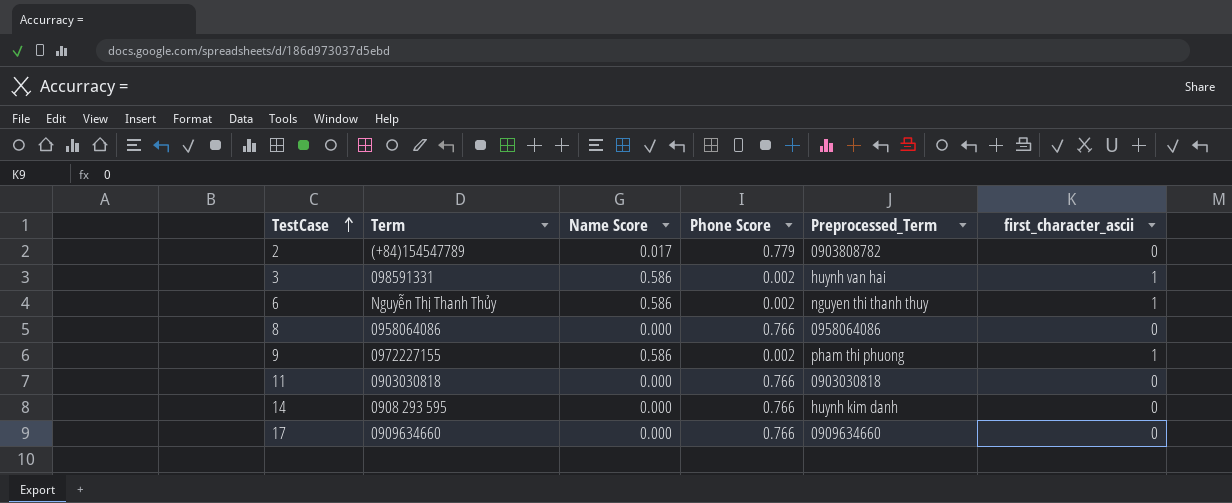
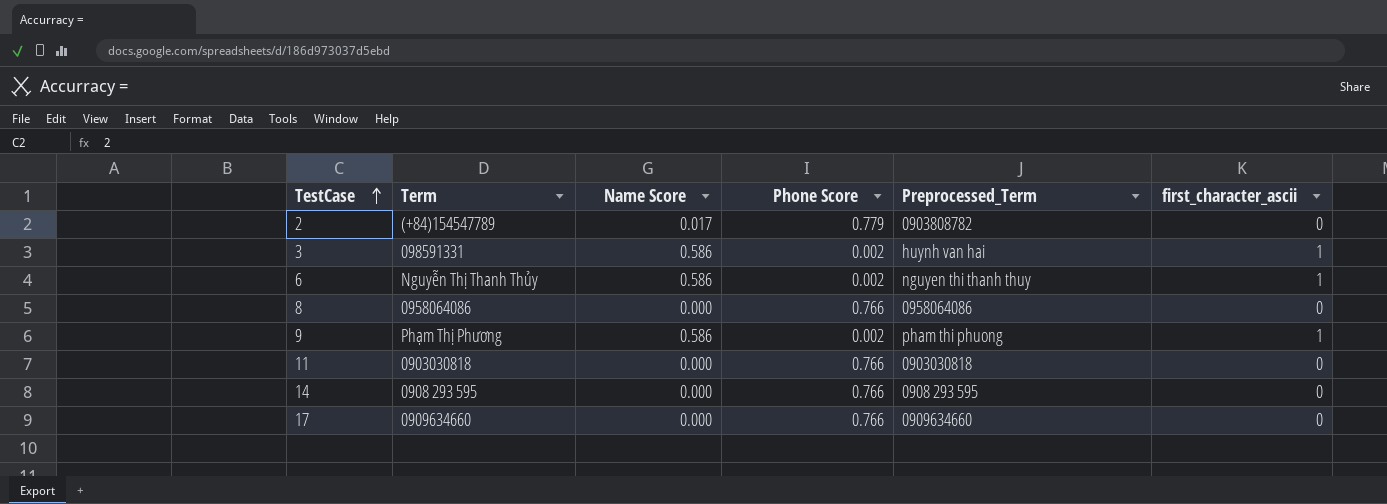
9 | Term: 0972227155 -> Phạm Thị Phương
14 | Preprocessed_Term: huynh kim danh -> 0908 293 595

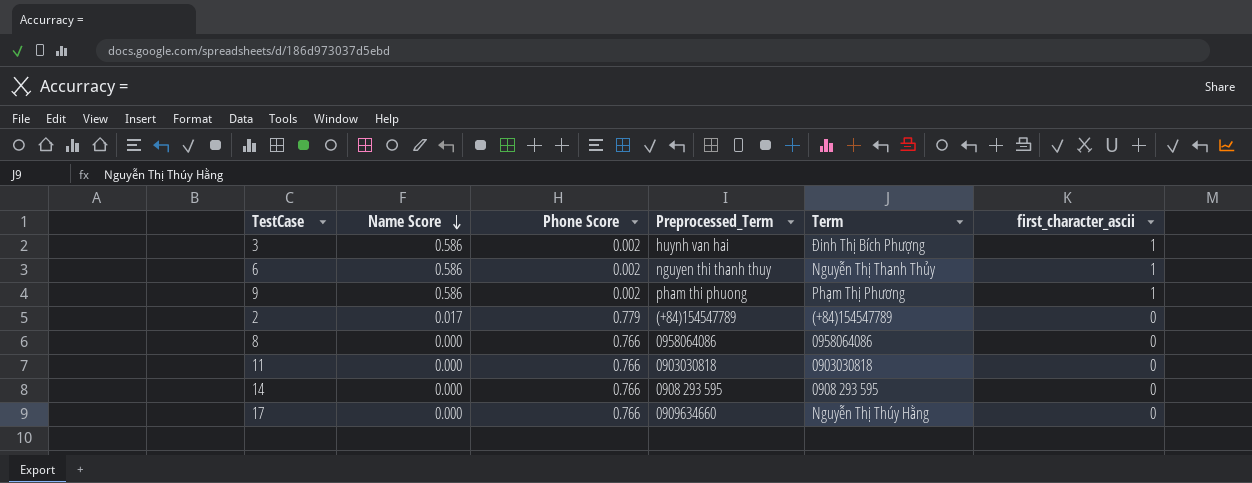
row order: TestCase ascending -> Name Score descending
column Term | position: 2 -> 5
3 | Term: 098591331 -> Đinh Thị Bích Phượng
2 | Preprocessed_Term: 0903808782 -> (+84)154547789
17 | Term: 0909634660 -> Nguyễn Thị Thúy Hằng

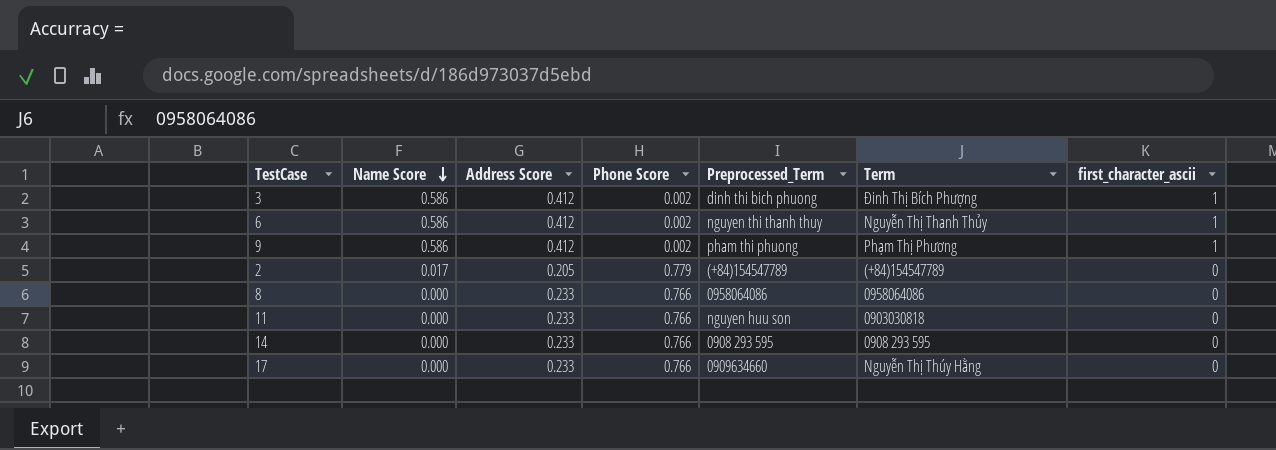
column Address Score | position: none -> 3
3 | Preprocessed_Term: huynh van hai -> dinh thi bich phuong
11 | Preprocessed_Term: 0903030818 -> nguyen huu son

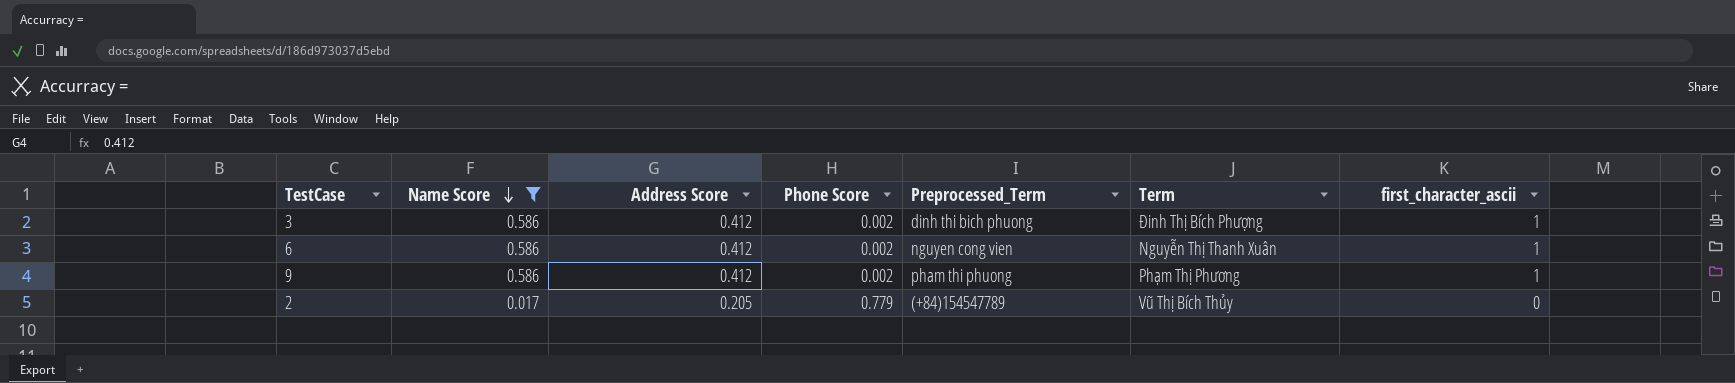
filter: none -> Name Score != 0.000
6 | Preprocessed_Term: nguyen thi thanh thuy -> nguyen cong vien
6 | Term: Nguyễn Thị Thanh Thủy -> Nguyễn Thị Thanh Xuân
2 | Term: (+84)154547789 -> Vũ Thị Bích Thủy

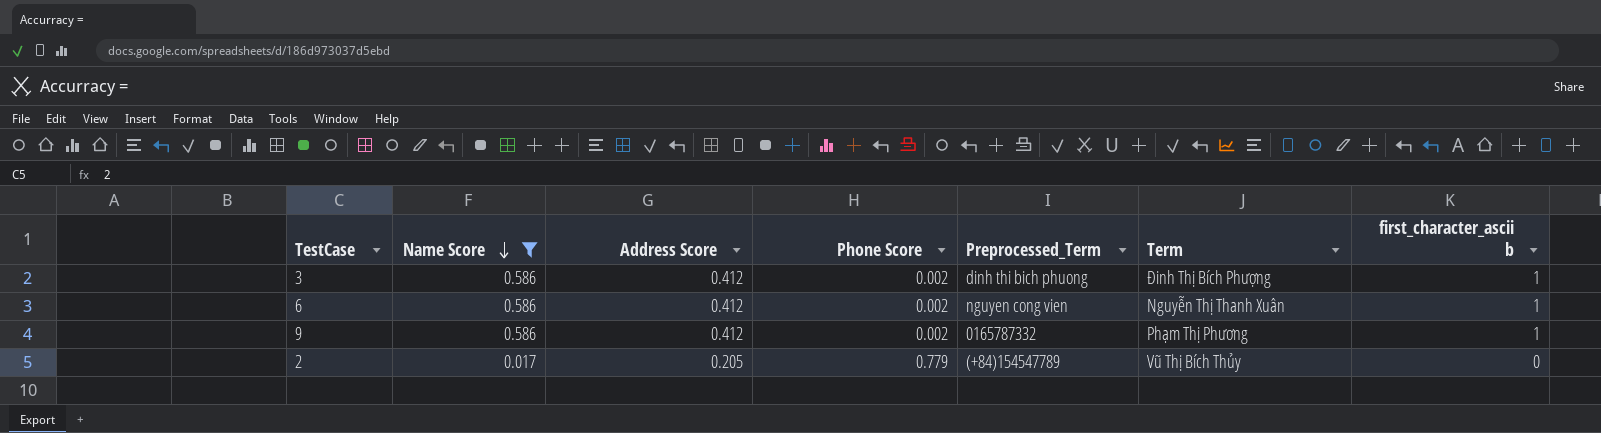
column name: first_character_ascii -> first_character_ascii b
9 | Preprocessed_Term: pham thi phuong -> 0165787332

